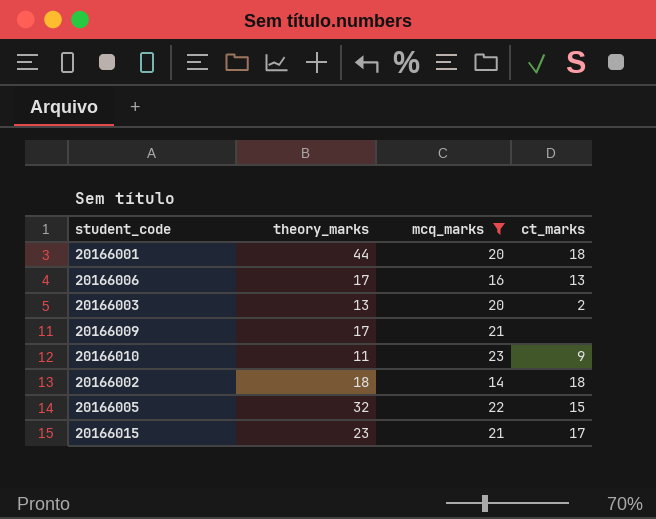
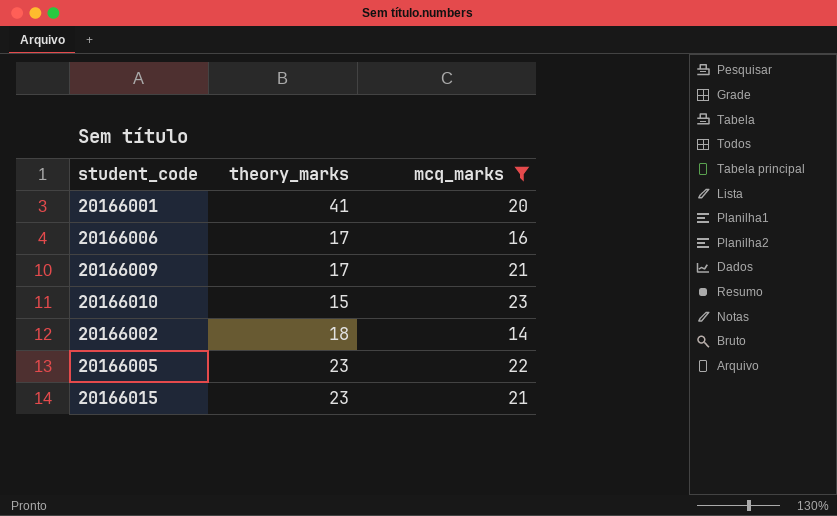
column ct_marks | position: 4 -> none
row 20166003: 13 | 20 | 2 -> none
20166001 | theory_marks: 44 -> 41
20166010 | theory_marks: 11 -> 15
20166005 | theory_marks: 32 -> 23

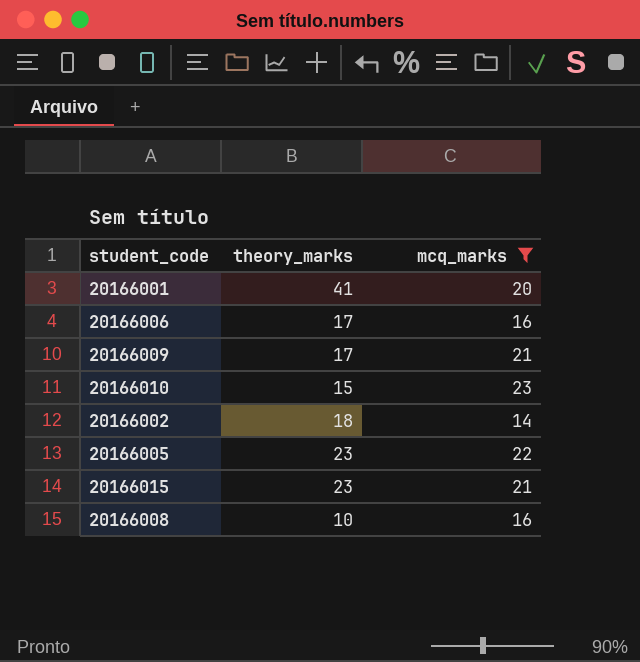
row 20166008: none -> 10 | 16

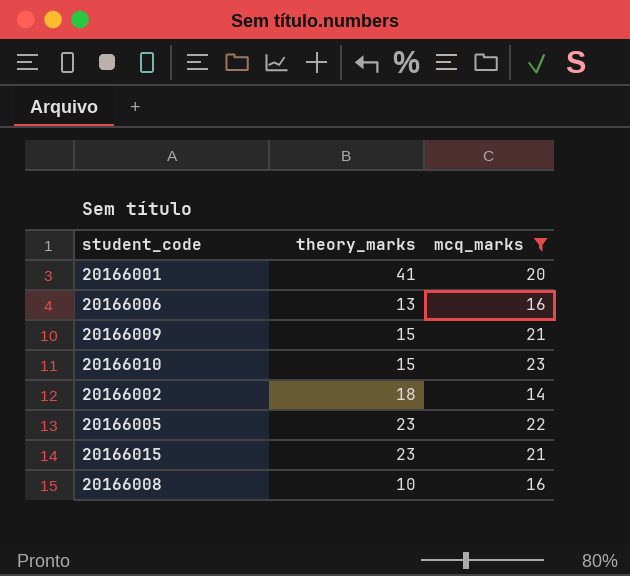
20166006 | theory_marks: 17 -> 13
20166009 | theory_marks: 17 -> 15

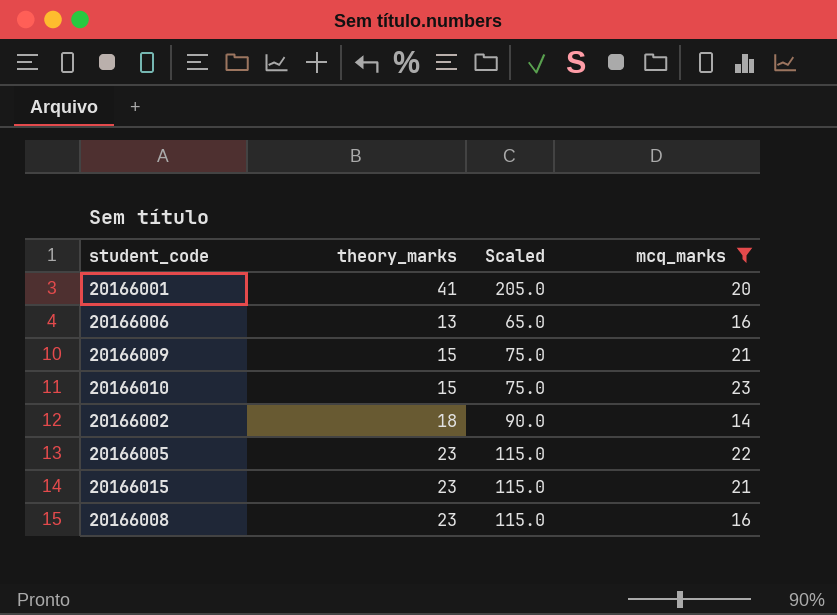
column Scaled | formula: none -> [theory_marks] * 5
20166008 | theory_marks: 10 -> 23

